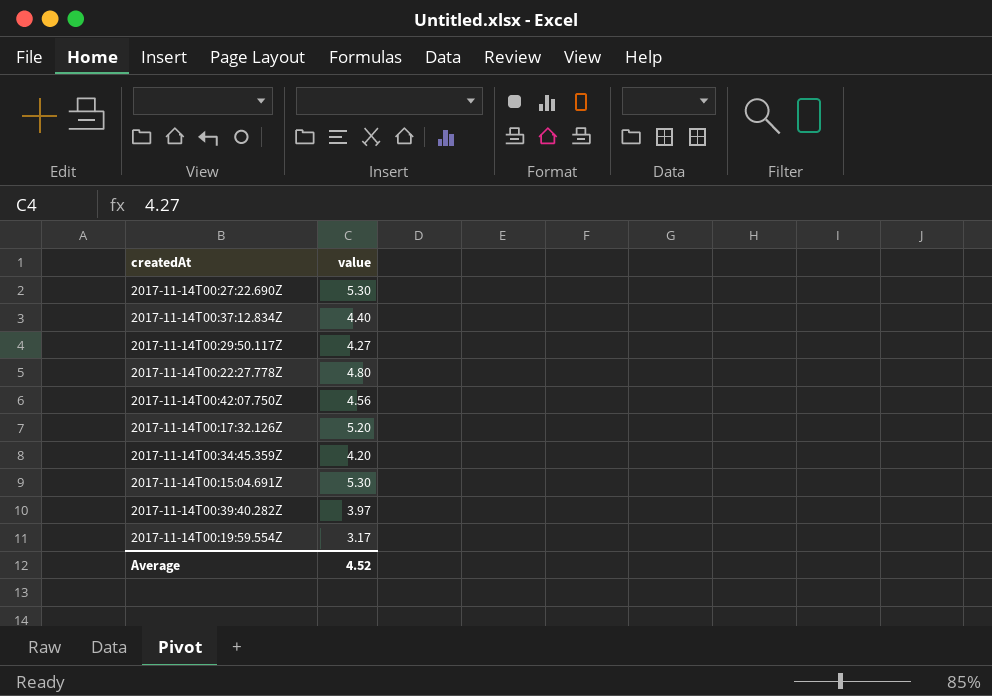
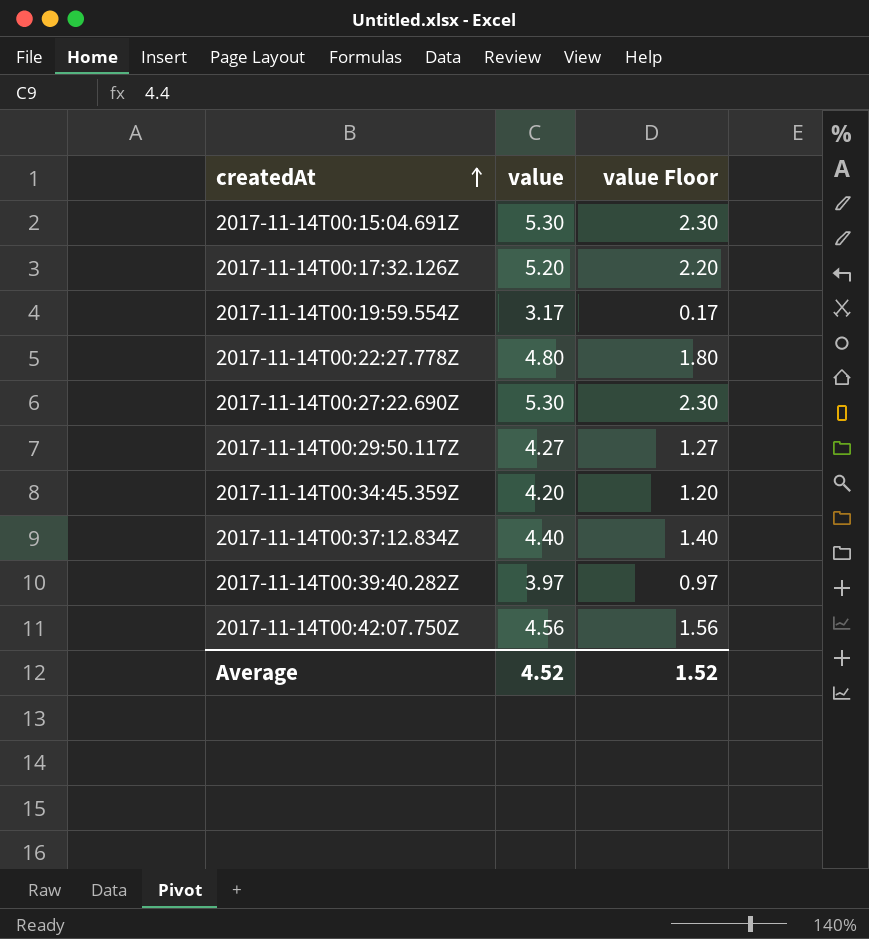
row order: none -> createdAt ascending
column value Floor | formula: none -> [value] - 3

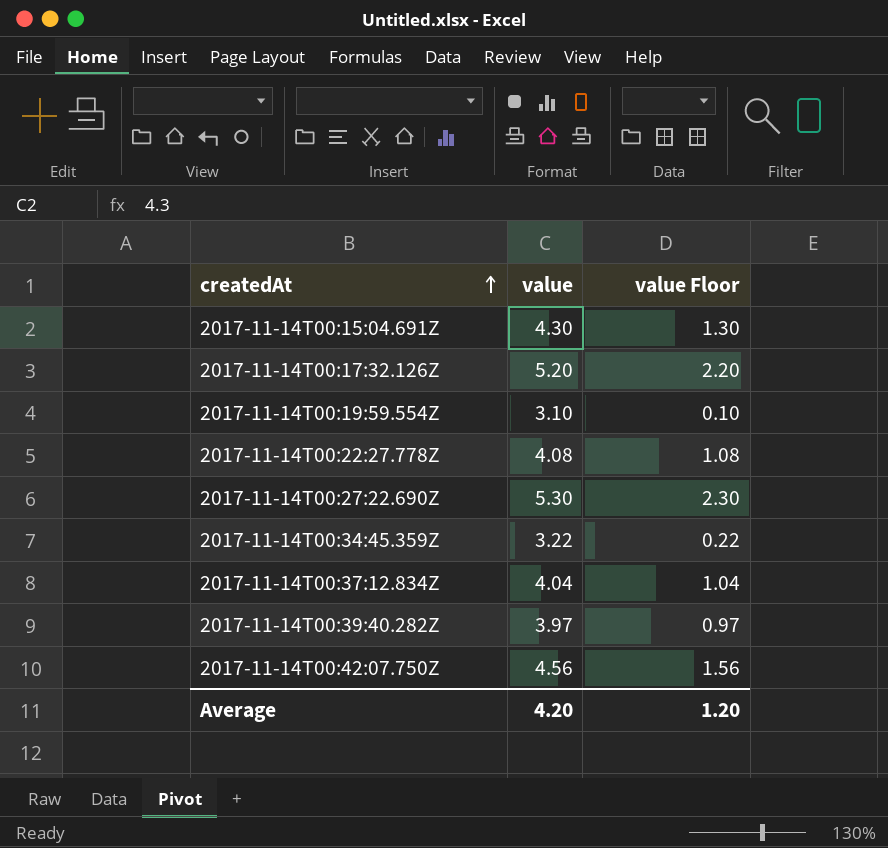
row 2017-11-14T00:29:50.117Z: 4.27 | 1.27 -> none
2017-11-14T00:15:04.691Z | value: 5.30 -> 4.30
2017-11-14T00:15:04.691Z | value Floor: 2.30 -> 1.30
2017-11-14T00:19:59.554Z | value: 3.17 -> 3.10
2017-11-14T00:19:59.554Z | value Floor: 0.17 -> 0.10
2017-11-14T00:22:27.778Z | value: 4.80 -> 4.08
2017-11-14T00:22:27.778Z | value Floor: 1.80 -> 1.08
2017-11-14T00:34:45.359Z | value: 4.20 -> 3.22
2017-11-14T00:34:45.359Z | value Floor: 1.20 -> 0.22
2017-11-14T00:37:12.834Z | value: 4.40 -> 4.04
2017-11-14T00:37:12.834Z | value Floor: 1.40 -> 1.04
Average | value: 4.52 -> 4.20
Average | value Floor: 1.52 -> 1.20

